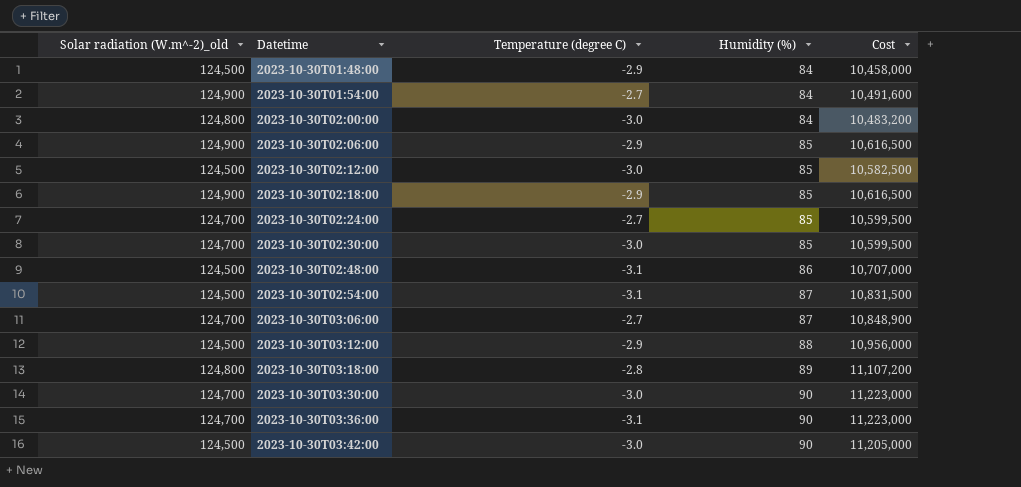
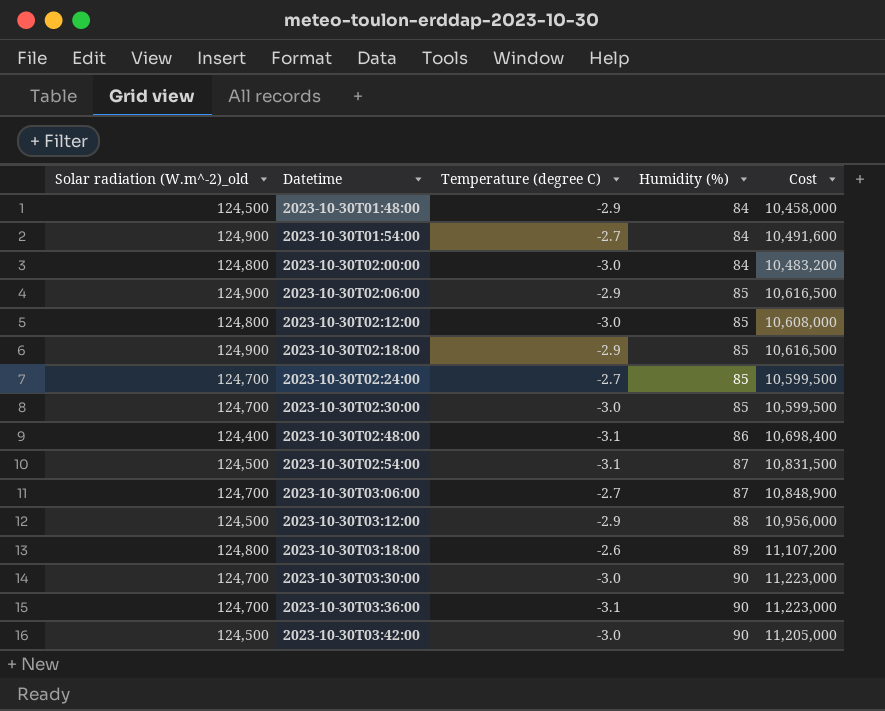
2023-10-30T02:12:00 | Solar radiation (W.m^-2)_old: 124,500 -> 124,800
2023-10-30T02:12:00 | Cost: 10,582,500 -> 10,608,000
2023-10-30T02:48:00 | Solar radiation (W.m^-2)_old: 124,500 -> 124,400
2023-10-30T02:48:00 | Cost: 10,707,000 -> 10,698,400
2023-10-30T03:18:00 | Temperature (degree C): -2.8 -> -2.6

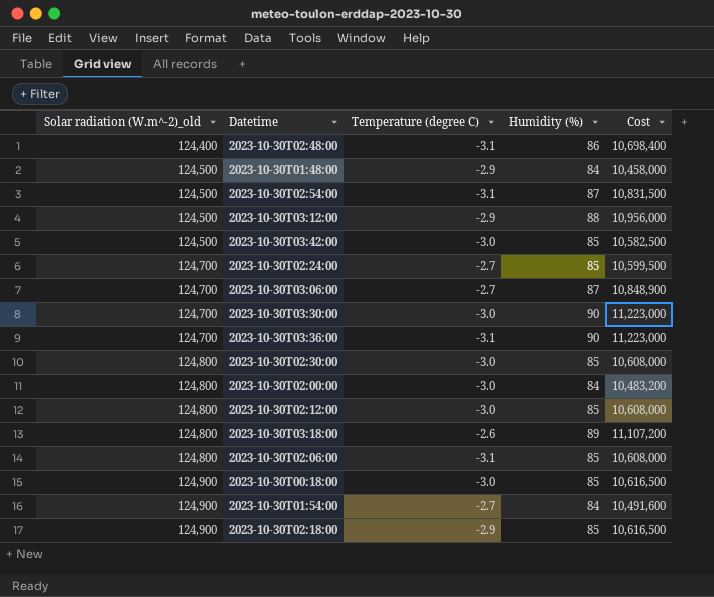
row order: Datetime ascending -> Solar radiation (W.m^-2)_old ascending
2023-10-30T03:42:00 | Humidity (%): 90 -> 85
2023-10-30T03:42:00 | Cost: 11,205,000 -> 10,582,500
2023-10-30T02:30:00 | Solar radiation (W.m^-2)_old: 124,700 -> 124,800
2023-10-30T02:30:00 | Cost: 10,599,500 -> 10,608,000
2023-10-30T02:06:00 | Solar radiation (W.m^-2)_old: 124,900 -> 124,800
2023-10-30T02:06:00 | Temperature (degree C): -2.9 -> -3.1
2023-10-30T02:06:00 | Cost: 10,616,500 -> 10,608,000
row 2023-10-30T00:18:00: none -> 124,900 | -3.0 | 85 | 10,616,500

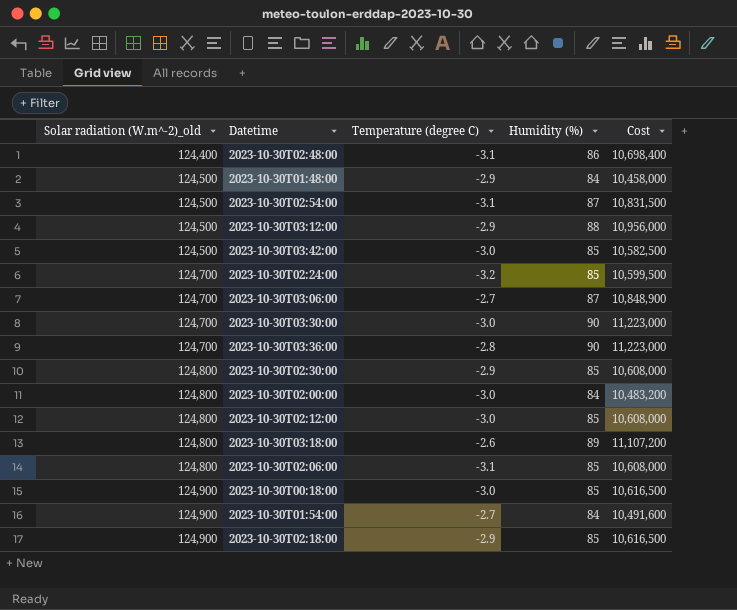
2023-10-30T02:24:00 | Temperature (degree C): -2.7 -> -3.2
2023-10-30T03:36:00 | Temperature (degree C): -3.1 -> -2.8
2023-10-30T02:30:00 | Temperature (degree C): -3.0 -> -2.9

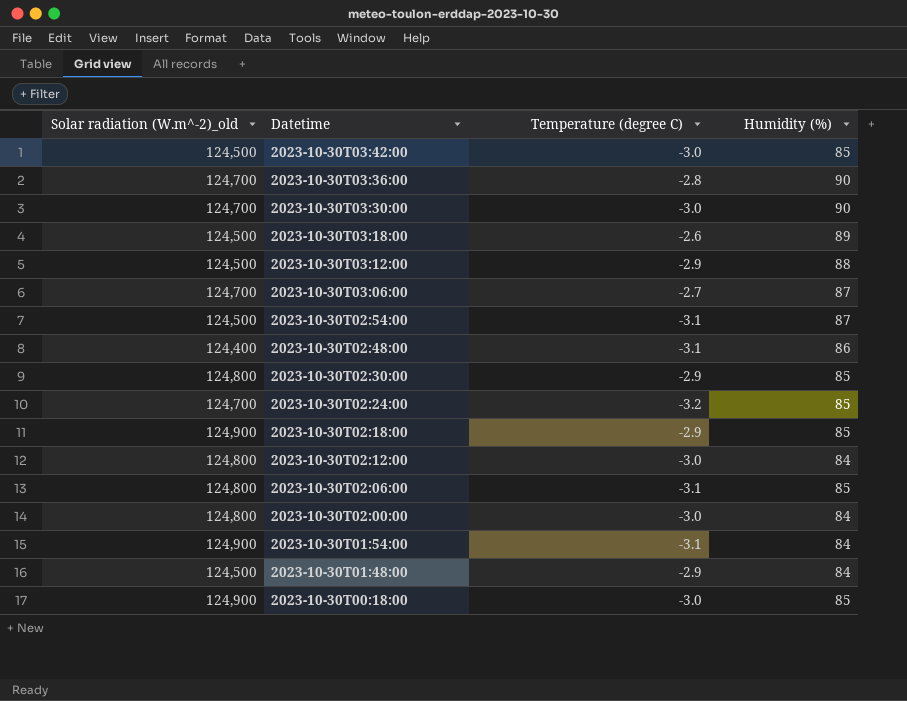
row order: Solar radiation (W.m^-2)_old ascending -> Datetime descending
column Cost | formula: [Solar radiation (W.m^-2)_old] * [Humidity (%)] -> none
2023-10-30T03:18:00 | Solar radiation (W.m^-2)_old: 124,800 -> 124,500
2023-10-30T02:12:00 | Humidity (%): 85 -> 84
2023-10-30T01:54:00 | Temperature (degree C): -2.7 -> -3.1

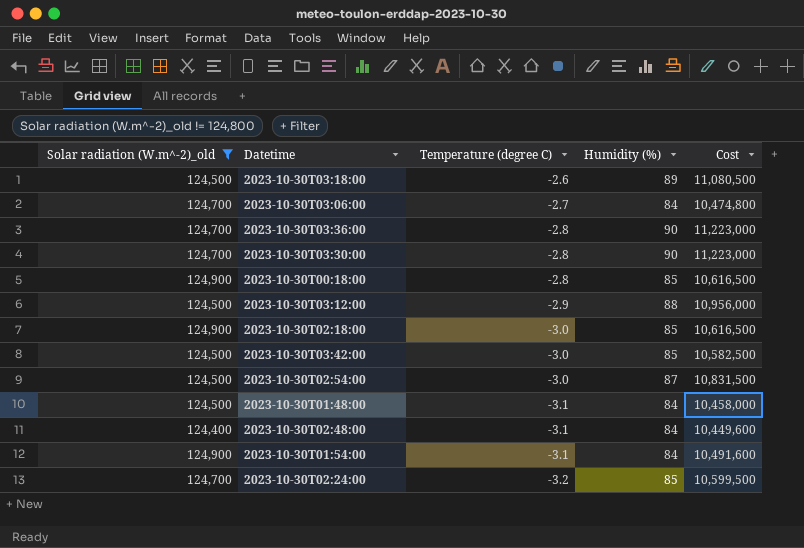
filter: none -> Solar radiation (W.m^-2)_old != 124,800
row order: Datetime descending -> Temperature (degree C) descending
column Cost | formula: none -> [Solar radiation (W.m^-2)_old] * [Humidity (%)]
2023-10-30T03:06:00 | Humidity (%): 87 -> 84
2023-10-30T03:30:00 | Temperature (degree C): -3.0 -> -2.8
2023-10-30T00:18:00 | Temperature (degree C): -3.0 -> -2.8
2023-10-30T02:18:00 | Temperature (degree C): -2.9 -> -3.0
2023-10-30T02:54:00 | Temperature (degree C): -3.1 -> -3.0
2023-10-30T01:48:00 | Temperature (degree C): -2.9 -> -3.1
2023-10-30T02:48:00 | Humidity (%): 86 -> 84

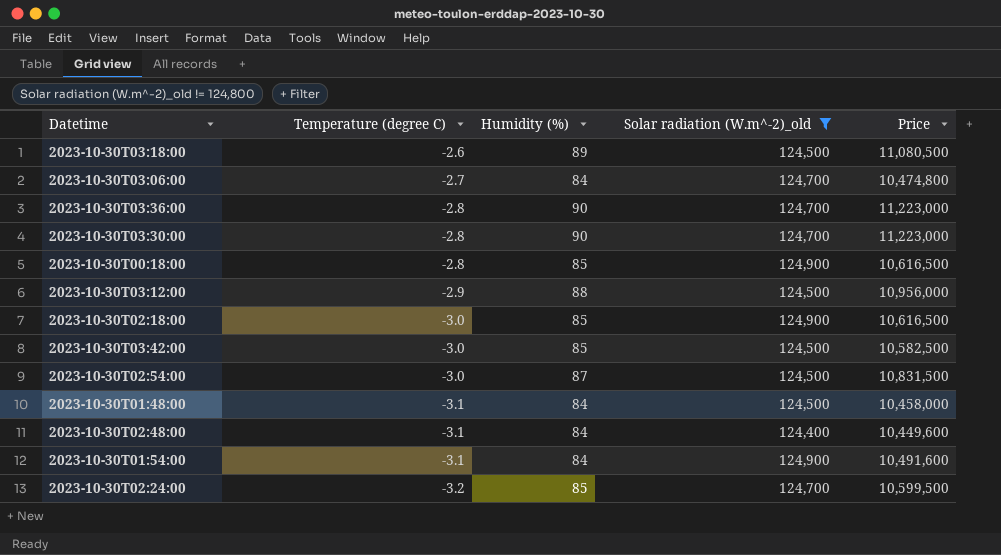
column Solar radiation (W.m^-2)_old | position: 1 -> 4
column name: Cost -> Price

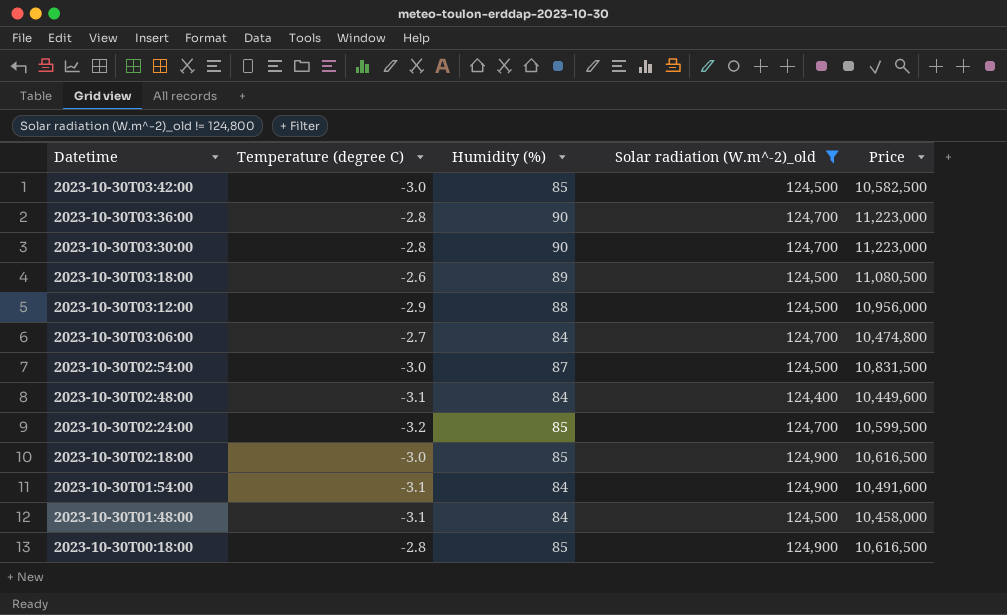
row order: Temperature (degree C) descending -> Datetime descending

